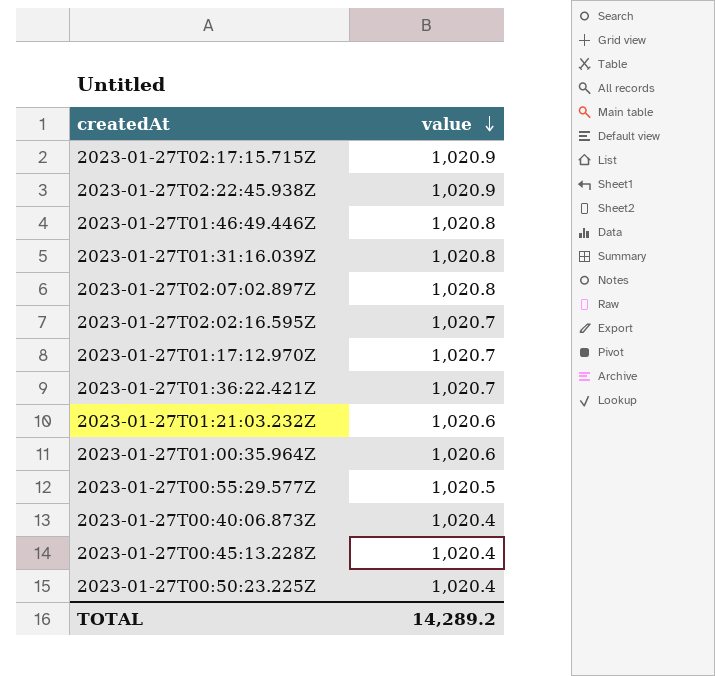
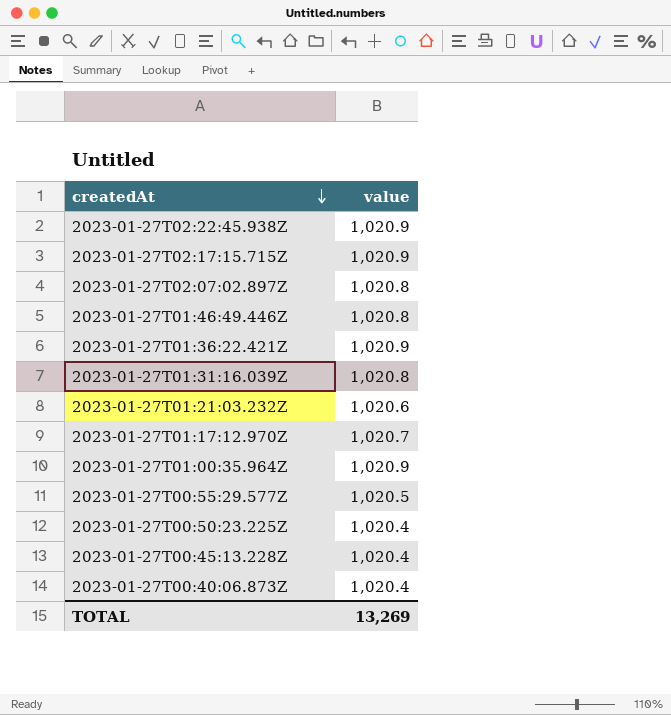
row order: value descending -> createdAt descending
row 2023-01-27T02:02:16.595Z: 1,020.7 -> none
2023-01-27T01:36:22.421Z | value: 1,020.7 -> 1,020.9
2023-01-27T01:00:35.964Z | value: 1,020.6 -> 1,020.9
TOTAL | value: 14,289.2 -> 13,269

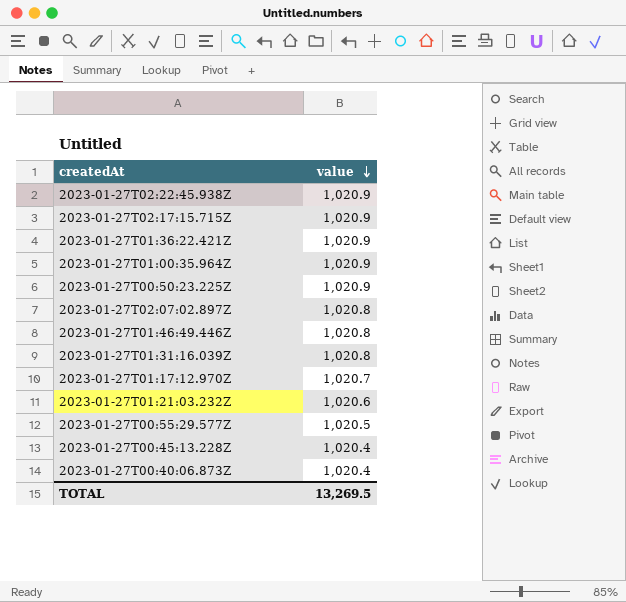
row order: createdAt descending -> value descending
2023-01-27T00:50:23.225Z | value: 1,020.4 -> 1,020.9
TOTAL | value: 13,269 -> 13,269.5

